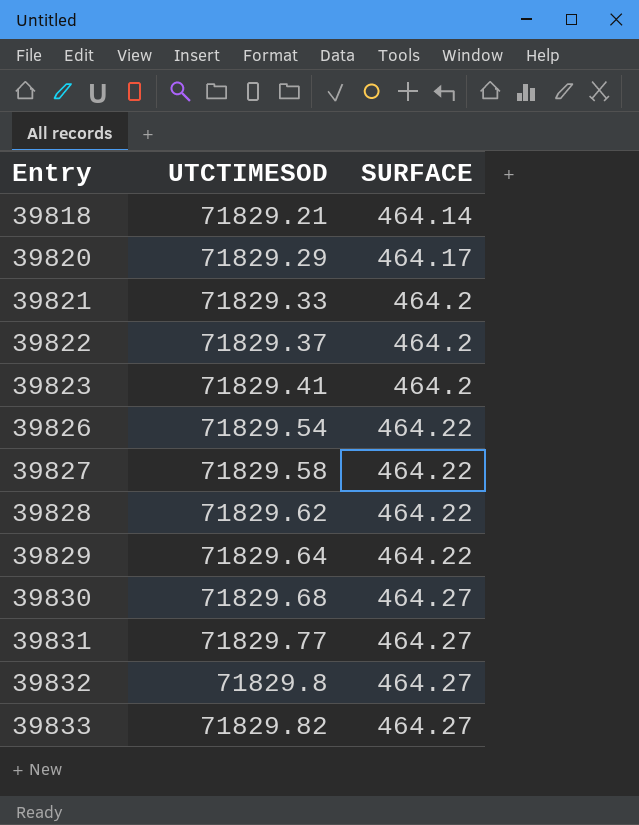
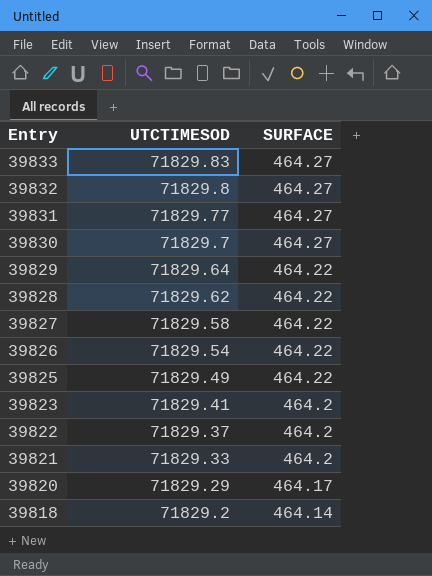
row order: Entry ascending -> Entry descending
39833 | UTCTIMESOD: 71829.82 -> 71829.83
39830 | UTCTIMESOD: 71829.68 -> 71829.7
row 39825: none -> 71829.49 | 464.22
39818 | UTCTIMESOD: 71829.21 -> 71829.2

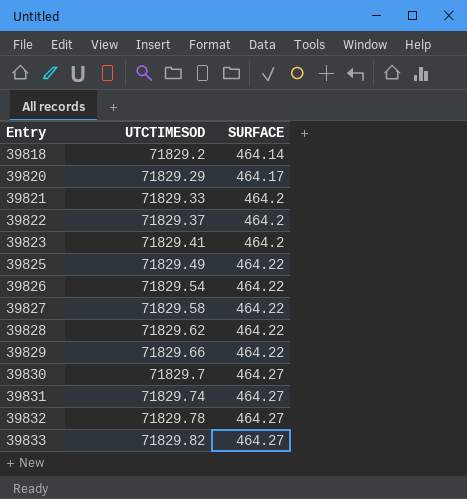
row order: Entry descending -> Entry ascending
39829 | UTCTIMESOD: 71829.64 -> 71829.66
39831 | UTCTIMESOD: 71829.77 -> 71829.74
39832 | UTCTIMESOD: 71829.8 -> 71829.78
39833 | UTCTIMESOD: 71829.83 -> 71829.82

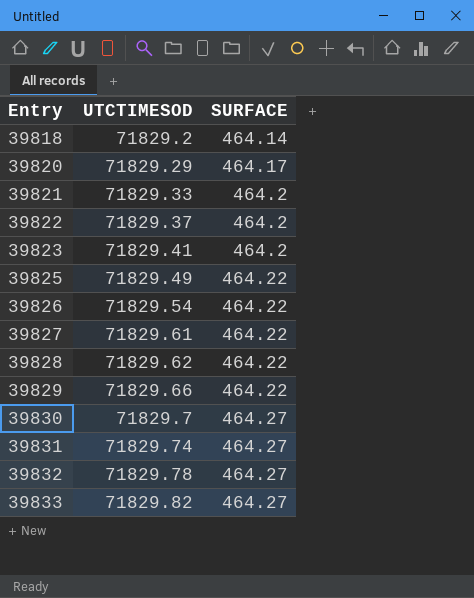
39827 | UTCTIMESOD: 71829.58 -> 71829.61

